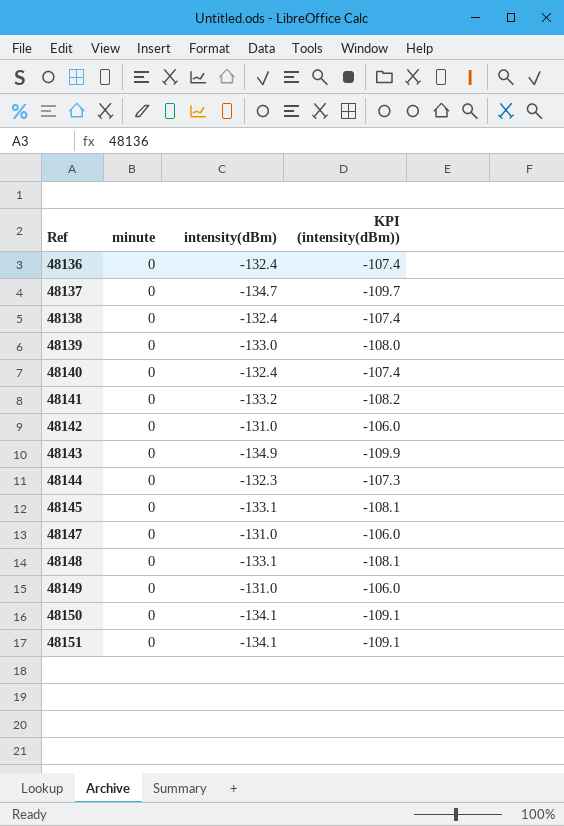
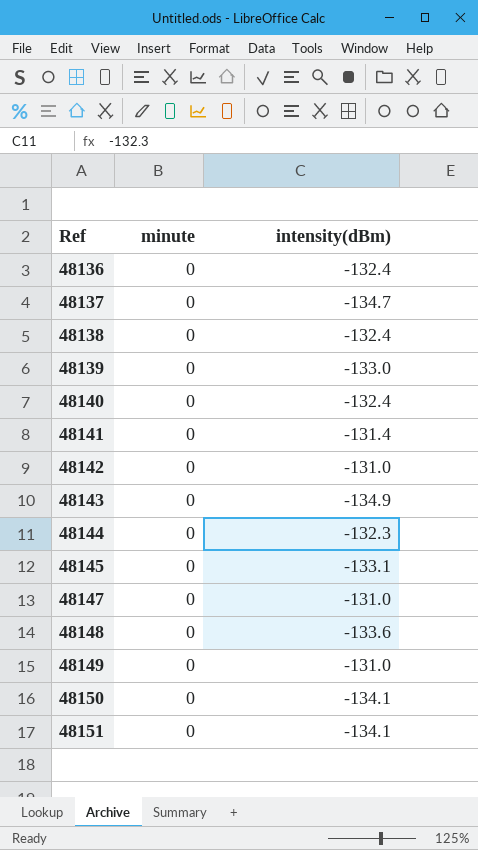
column KPI (intensity(dBm)) | formula: [intensity(dBm)] + 25 -> none
48141 | intensity(dBm): -133.2 -> -131.4
48148 | intensity(dBm): -133.1 -> -133.6

